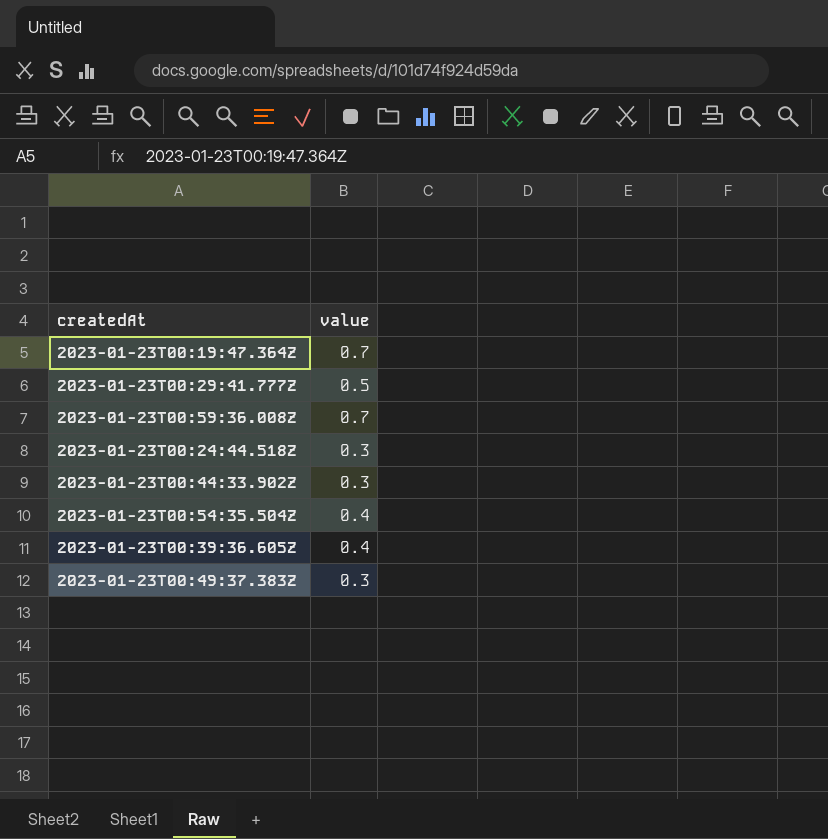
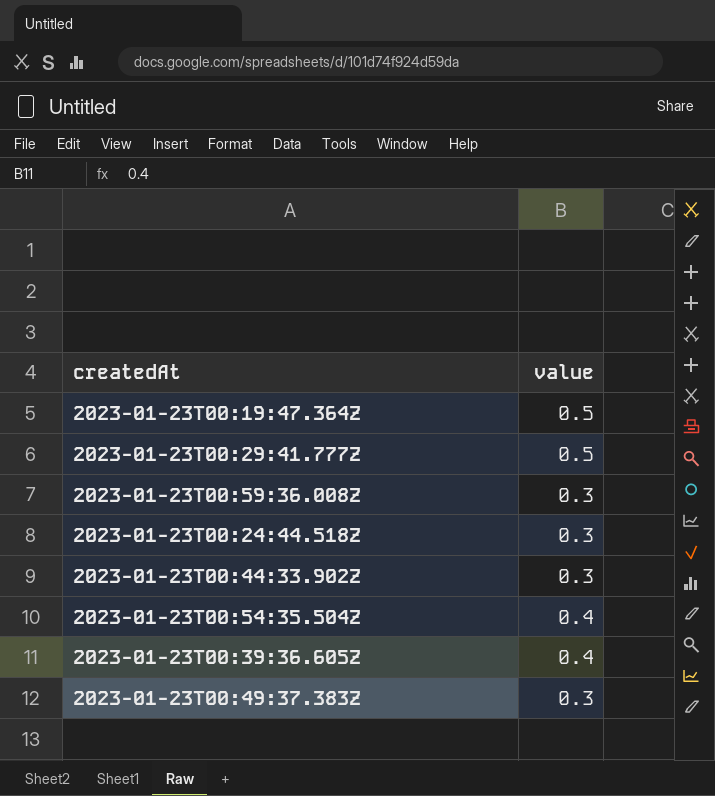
2023-01-23T00:19:47.364Z | value: 0.7 -> 0.5
2023-01-23T00:59:36.008Z | value: 0.7 -> 0.3

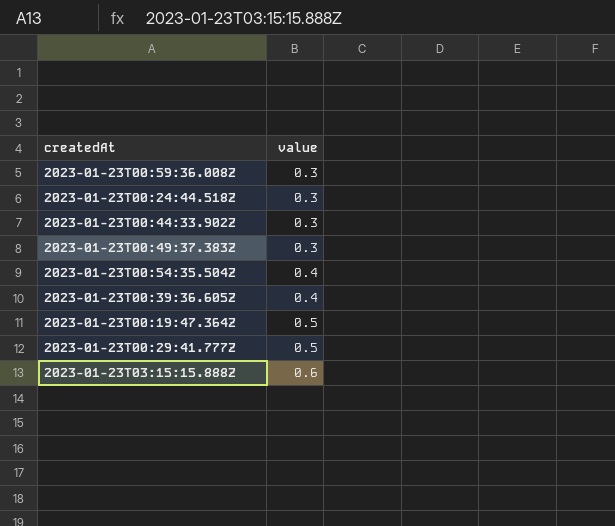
row order: none -> value ascending
row 2023-01-23T03:15:15.888Z: none -> 0.6

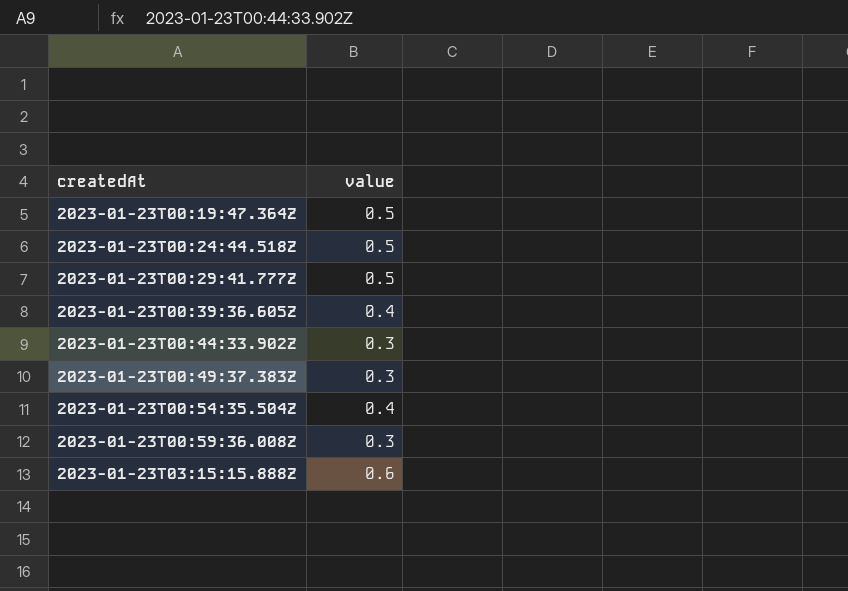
row order: value ascending -> createdAt ascending
2023-01-23T00:24:44.518Z | value: 0.3 -> 0.5

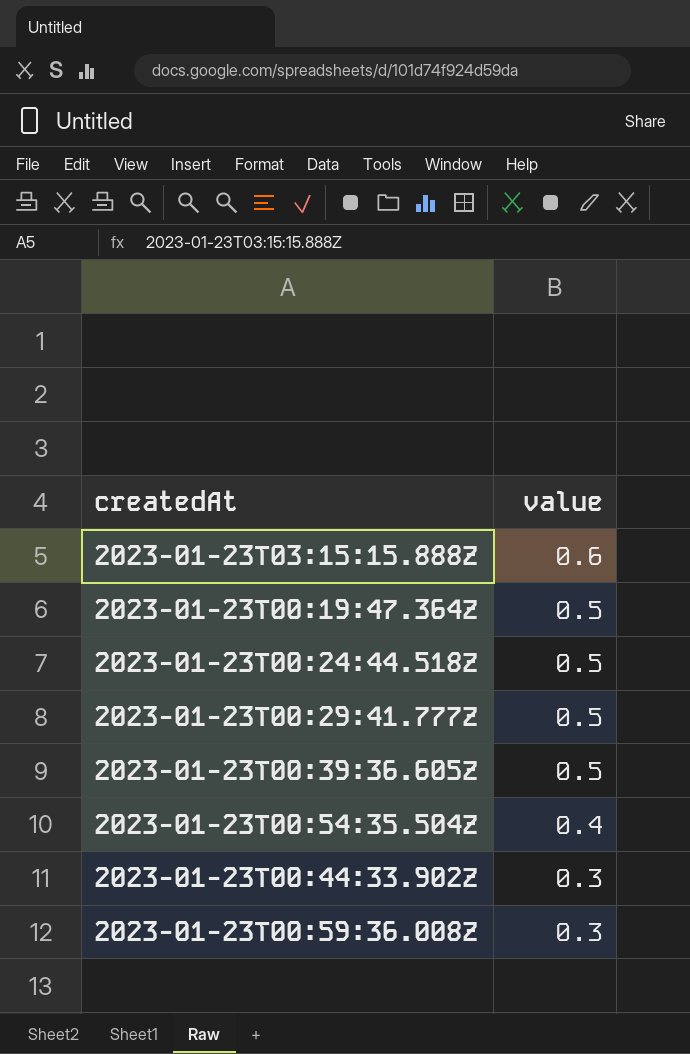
row order: createdAt ascending -> value descending
row 2023-01-23T00:49:37.383Z: 0.3 -> none
2023-01-23T00:39:36.605Z | value: 0.4 -> 0.5

